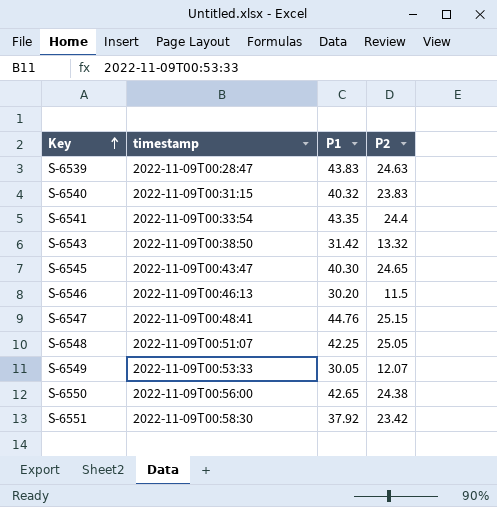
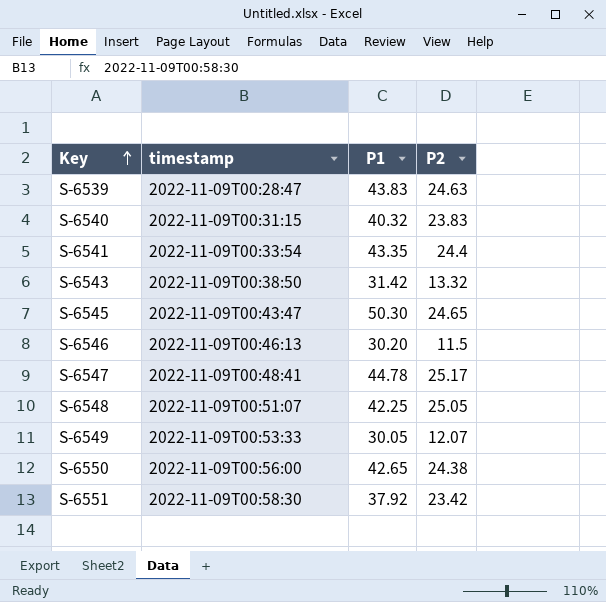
S-6545 | P1: 40.30 -> 50.30
S-6547 | P1: 44.76 -> 44.78
S-6547 | P2: 25.15 -> 25.17

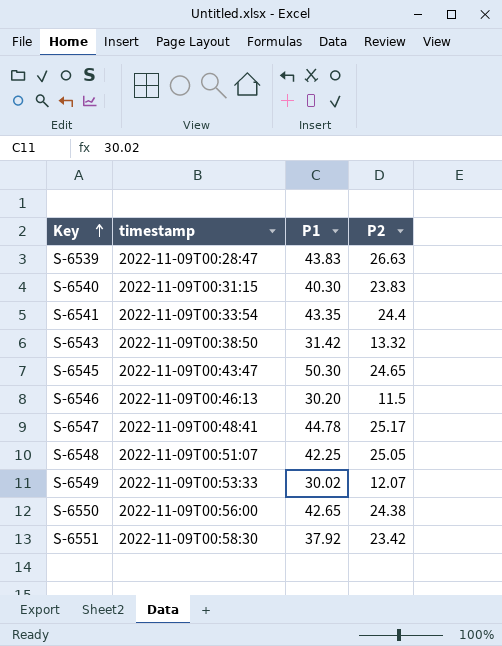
S-6539 | P2: 24.63 -> 26.63
S-6540 | P1: 40.32 -> 40.30
S-6549 | P1: 30.05 -> 30.02

